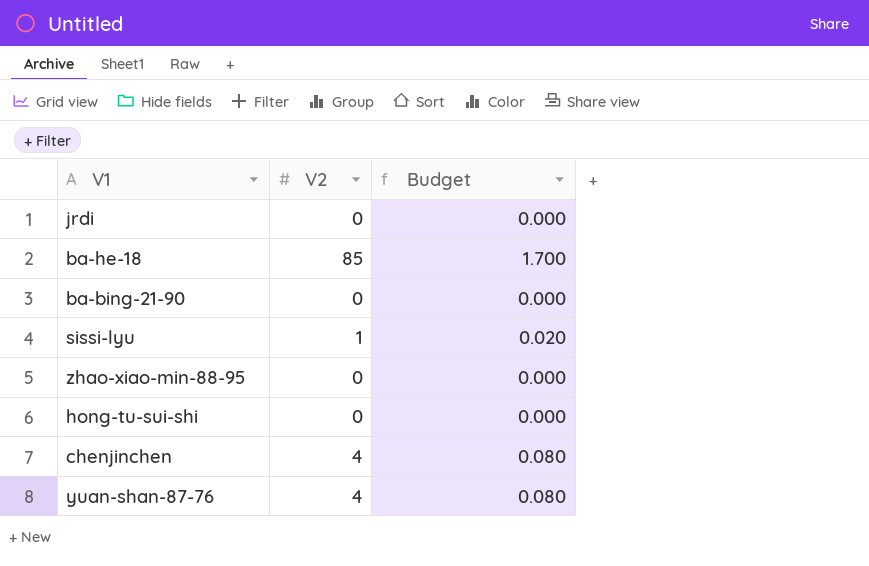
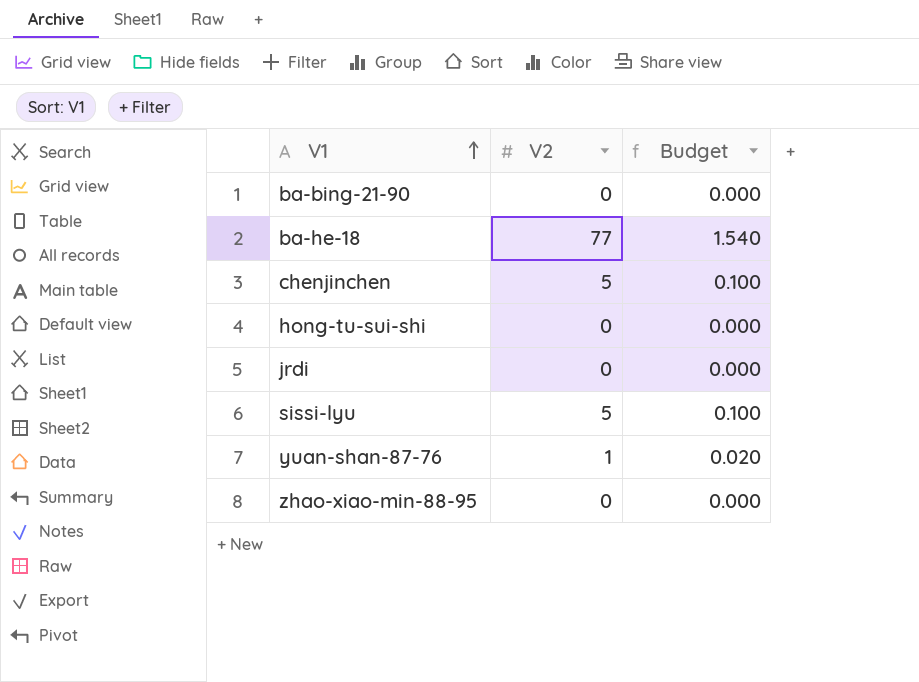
row order: none -> V1 ascending
ba-he-18 | V2: 85 -> 77
ba-he-18 | Budget: 1.700 -> 1.540
chenjinchen | V2: 4 -> 5
chenjinchen | Budget: 0.080 -> 0.100
sissi-lyu | V2: 1 -> 5
sissi-lyu | Budget: 0.020 -> 0.100
yuan-shan-87-76 | V2: 4 -> 1
yuan-shan-87-76 | Budget: 0.080 -> 0.020

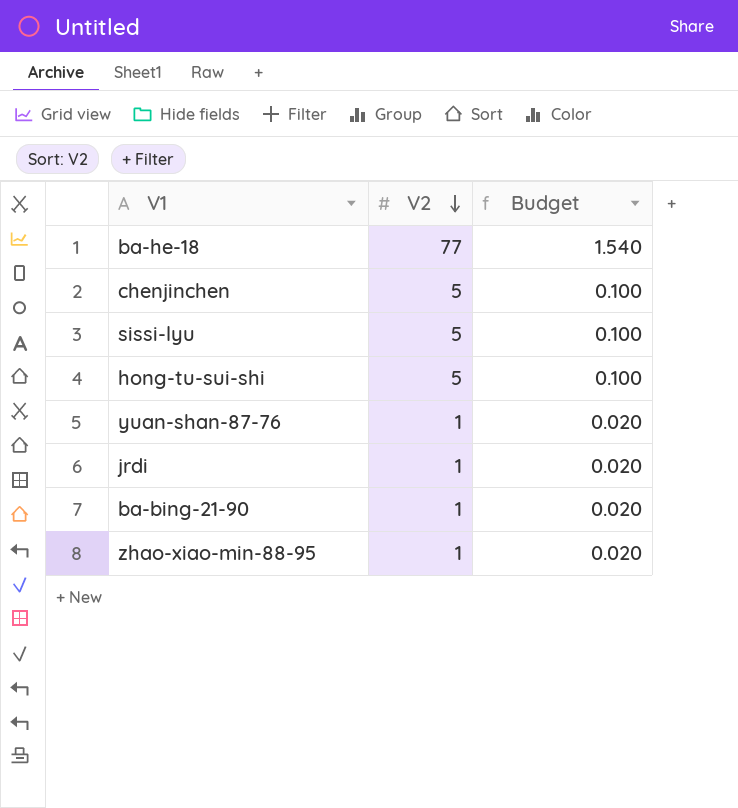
row order: V1 ascending -> V2 descending
hong-tu-sui-shi | V2: 0 -> 5
hong-tu-sui-shi | Budget: 0.000 -> 0.100
jrdi | V2: 0 -> 1
jrdi | Budget: 0.000 -> 0.020
ba-bing-21-90 | V2: 0 -> 1
ba-bing-21-90 | Budget: 0.000 -> 0.020
zhao-xiao-min-88-95 | V2: 0 -> 1
zhao-xiao-min-88-95 | Budget: 0.000 -> 0.020

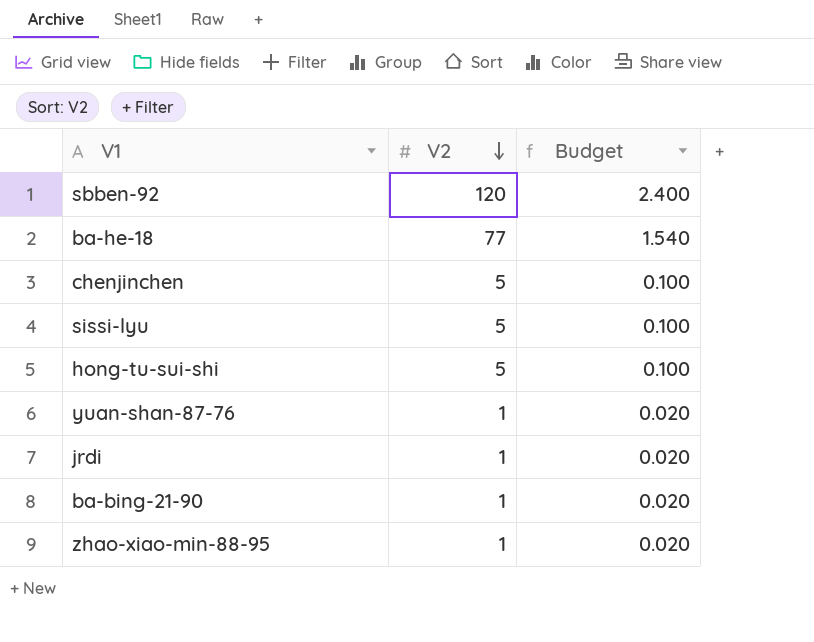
row sbben-92: none -> 120 | 2.400

